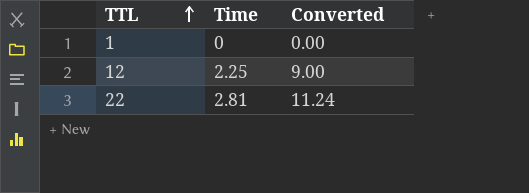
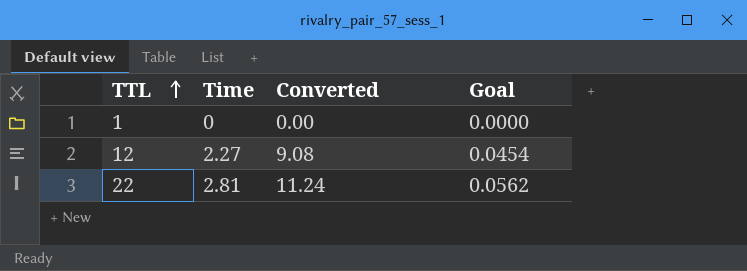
column Goal | formula: none -> [Time] * 0.02
12 | Time: 2.25 -> 2.27
12 | Converted: 9.00 -> 9.08

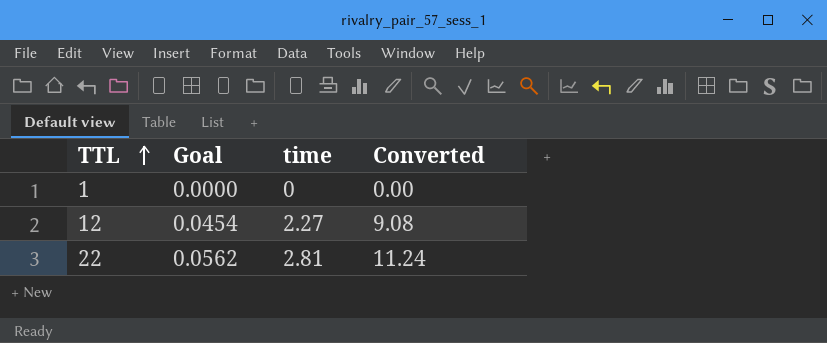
column Goal | position: 4 -> 2
column name: Time -> time

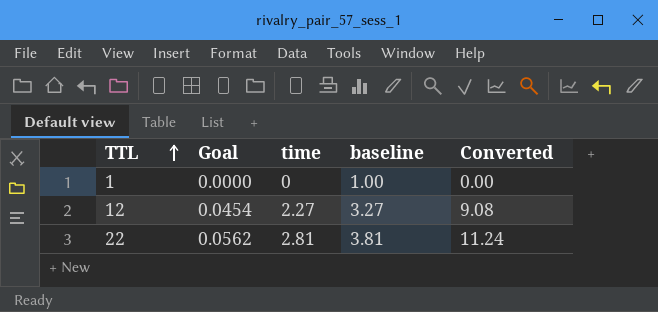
column baseline | formula: none -> [time] + 1

